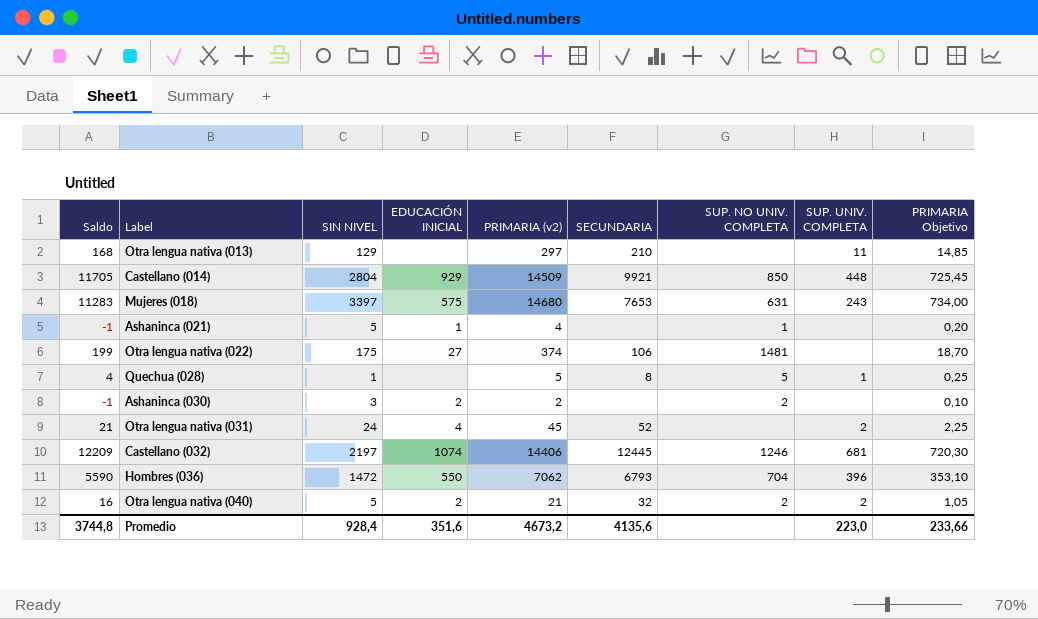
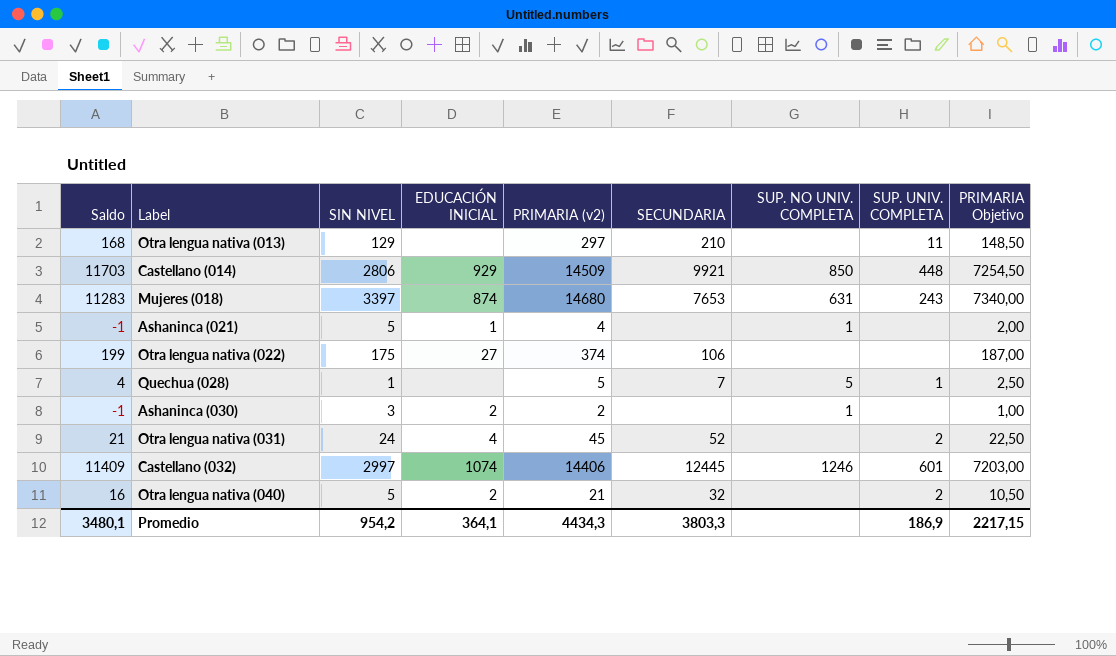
column PRIMARIA Objetivo | formula: [PRIMARIA (v2)] * 0,05 -> [PRIMARIA (v2)] * 0,5
row Hombres (036): 5590 | 1472 | 550 | 7062 | 6793 | 704 | 396 | 353,10 -> none
Castellano (014) | Saldo: 11705 -> 11703
Castellano (014) | SIN NIVEL: 2804 -> 2806
Mujeres (018) | EDUCACIÓN INICIAL: 575 -> 874
Otra lengua nativa (022) | SUP. NO UNIV. COMPLETA: 1481 -> none
Quechua (028) | SECUNDARIA: 8 -> 7
Ashaninca (030) | SUP. NO UNIV. COMPLETA: 2 -> 1
Castellano (032) | Saldo: 12209 -> 11409
Castellano (032) | SIN NIVEL: 2197 -> 2997
Castellano (032) | SUP. UNIV. COMPLETA: 681 -> 601
Otra lengua nativa (040) | SUP. NO UNIV. COMPLETA: 2 -> none
Promedio | Saldo: 3744,8 -> 3480,1
Promedio | SIN NIVEL: 928,4 -> 954,2
Promedio | EDUCACIÓN INICIAL: 351,6 -> 364,1
Promedio | PRIMARIA (v2): 4673,2 -> 4434,3
Promedio | SECUNDARIA: 4135,6 -> 3803,3
Promedio | SUP. UNIV. COMPLETA: 223,0 -> 186,9
Promedio | PRIMARIA Objetivo: 233,66 -> 2217,15

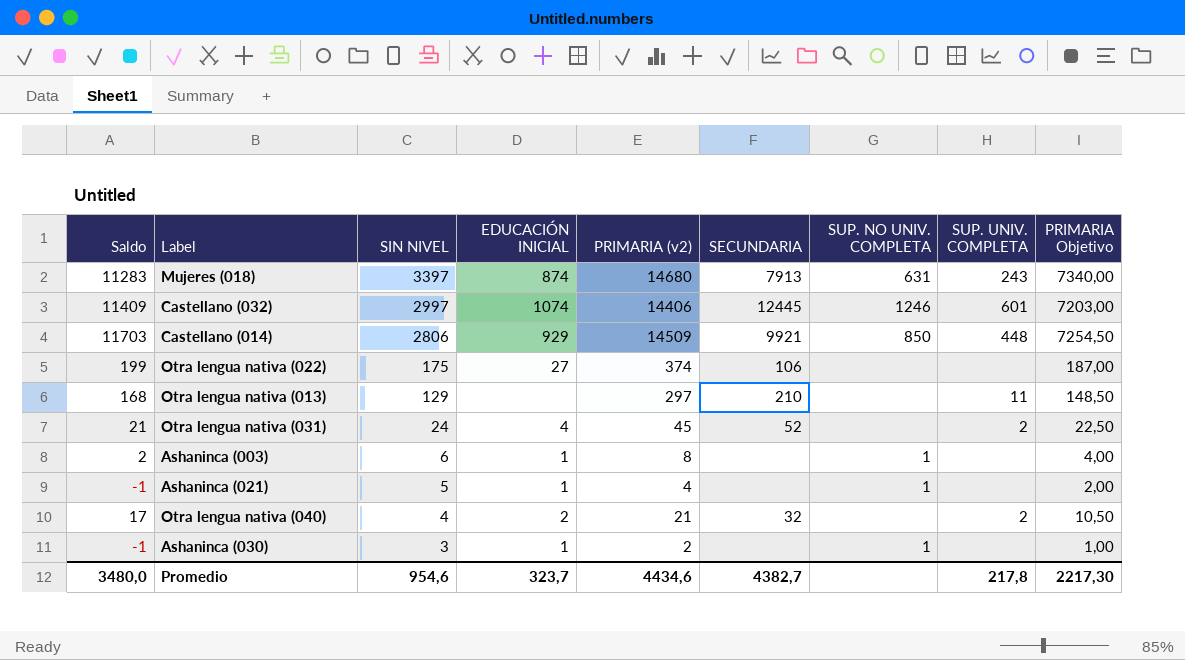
row order: none -> SIN NIVEL descending
row Quechua (028): 4 | 1 | none | 5 | 7 | 5 | 1 | 2,50 -> none
Mujeres (018) | SECUNDARIA: 7653 -> 7913
row Ashaninca (003): none -> 2 | 6 | 1 | 8 | none | 1 | none | 4,00
Otra lengua nativa (040) | Saldo: 16 -> 17
Otra lengua nativa (040) | SIN NIVEL: 5 -> 4
Ashaninca (030) | EDUCACIÓN INICIAL: 2 -> 1
Promedio | Saldo: 3480,1 -> 3480,0
Promedio | SIN NIVEL: 954,2 -> 954,6
Promedio | EDUCACIÓN INICIAL: 364,1 -> 323,7
Promedio | PRIMARIA (v2): 4434,3 -> 4434,6
Promedio | SECUNDARIA: 3803,3 -> 4382,7
Promedio | SUP. UNIV. COMPLETA: 186,9 -> 217,8
Promedio | PRIMARIA Objetivo: 2217,15 -> 2217,30

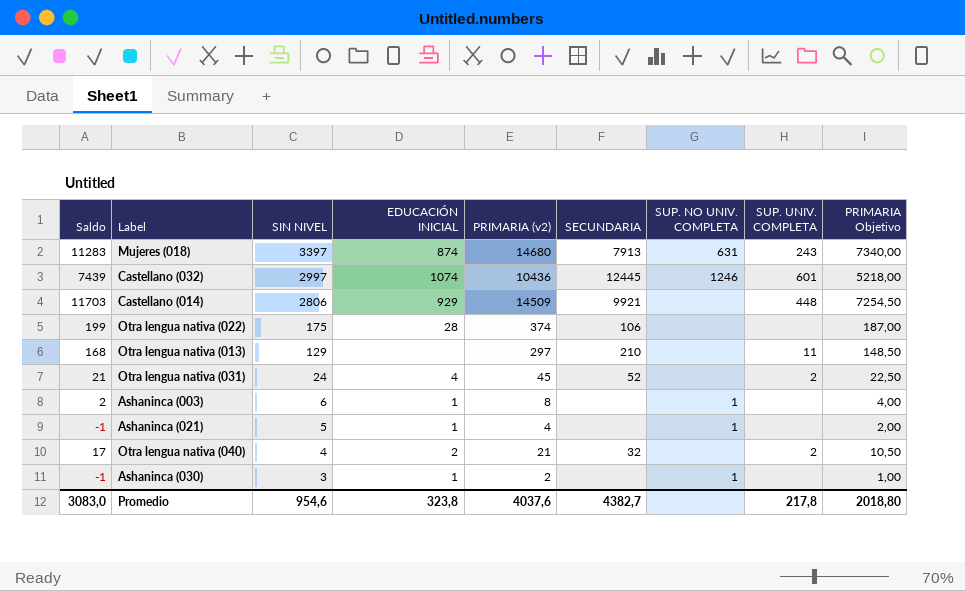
Castellano (032) | Saldo: 11409 -> 7439
Castellano (032) | PRIMARIA (v2): 14406 -> 10436
Castellano (032) | PRIMARIA Objetivo: 7203,00 -> 5218,00
Castellano (014) | SUP. NO UNIV. COMPLETA: 850 -> none
Otra lengua nativa (022) | EDUCACIÓN INICIAL: 27 -> 28
Promedio | Saldo: 3480,0 -> 3083,0
Promedio | EDUCACIÓN INICIAL: 323,7 -> 323,8
Promedio | PRIMARIA (v2): 4434,6 -> 4037,6
Promedio | PRIMARIA Objetivo: 2217,30 -> 2018,80

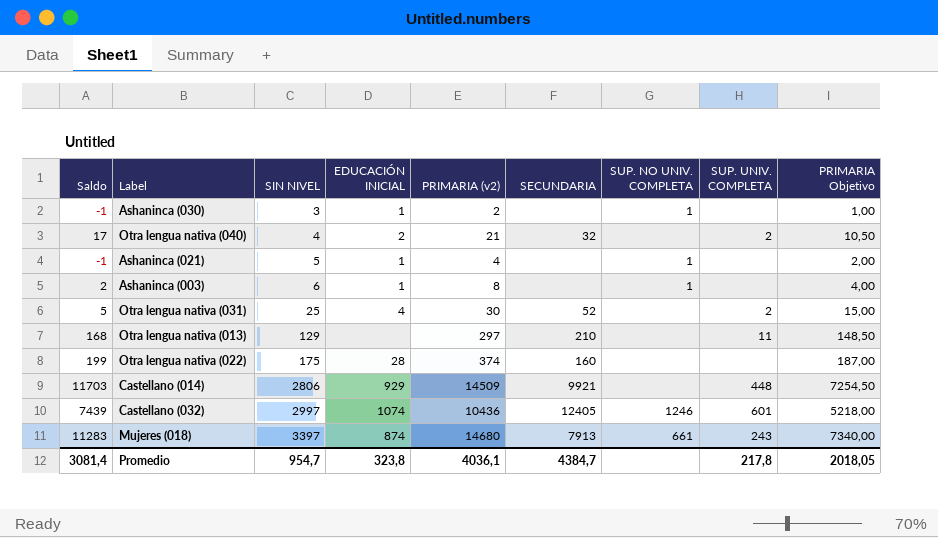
row order: SIN NIVEL descending -> SIN NIVEL ascending
Otra lengua nativa (031) | Saldo: 21 -> 5
Otra lengua nativa (031) | SIN NIVEL: 24 -> 25
Otra lengua nativa (031) | PRIMARIA (v2): 45 -> 30
Otra lengua nativa (031) | PRIMARIA Objetivo: 22,50 -> 15,00
Otra lengua nativa (022) | SECUNDARIA: 106 -> 160
Castellano (032) | SECUNDARIA: 12445 -> 12405
Mujeres (018) | SUP. NO UNIV. COMPLETA: 631 -> 661
Promedio | Saldo: 3083,0 -> 3081,4
Promedio | SIN NIVEL: 954,6 -> 954,7
Promedio | PRIMARIA (v2): 4037,6 -> 4036,1
Promedio | SECUNDARIA: 4382,7 -> 4384,7
Promedio | PRIMARIA Objetivo: 2018,80 -> 2018,05

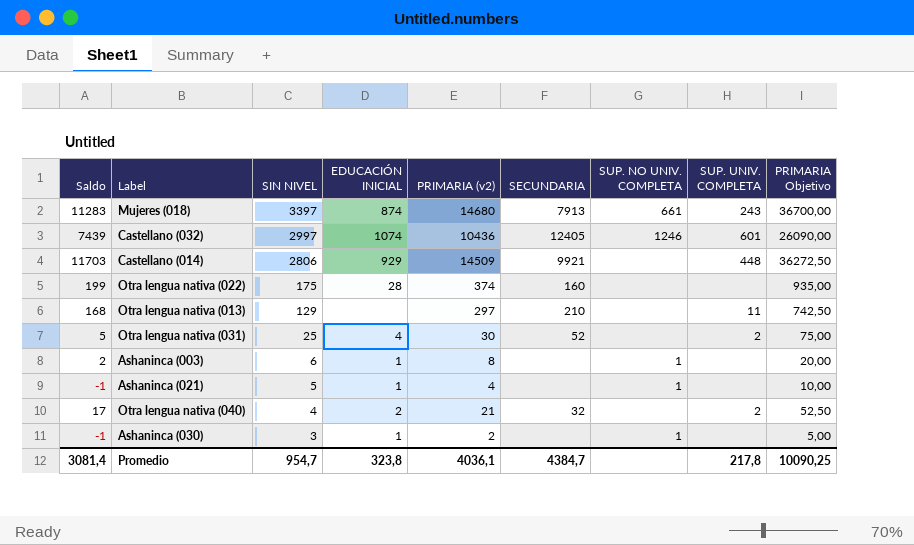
row order: SIN NIVEL ascending -> SIN NIVEL descending
column PRIMARIA Objetivo | formula: [PRIMARIA (v2)] * 0,5 -> [PRIMARIA (v2)] * 2,5
Promedio | PRIMARIA Objetivo: 2018,05 -> 10090,25

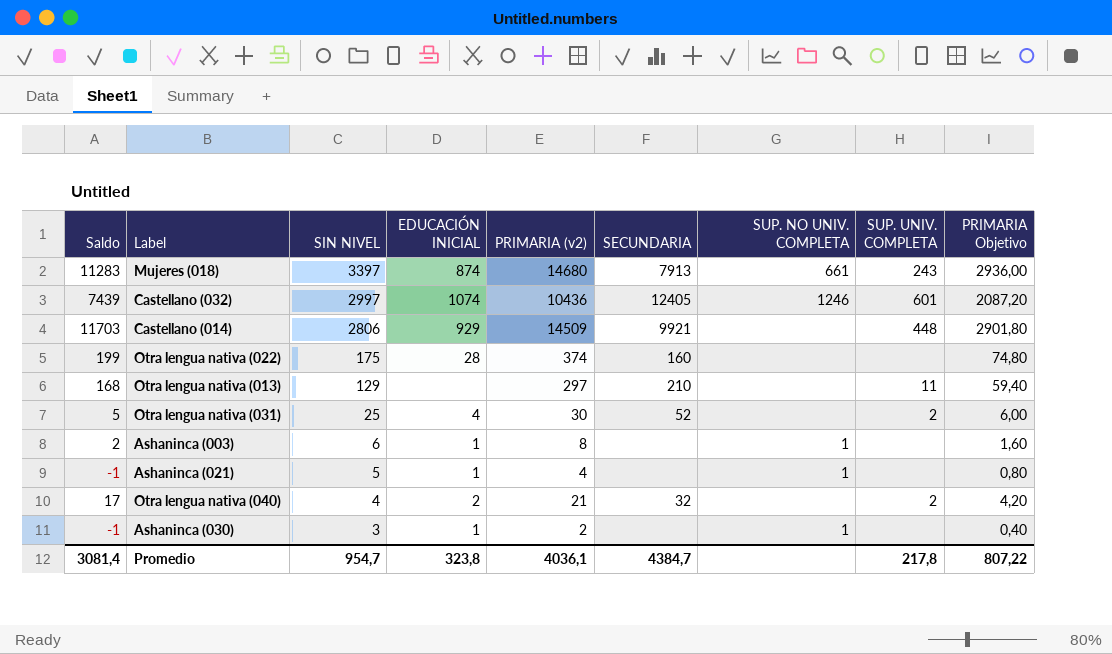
column PRIMARIA Objetivo | formula: [PRIMARIA (v2)] * 2,5 -> [PRIMARIA (v2)] * 0,2
Promedio | PRIMARIA Objetivo: 10090,25 -> 807,22

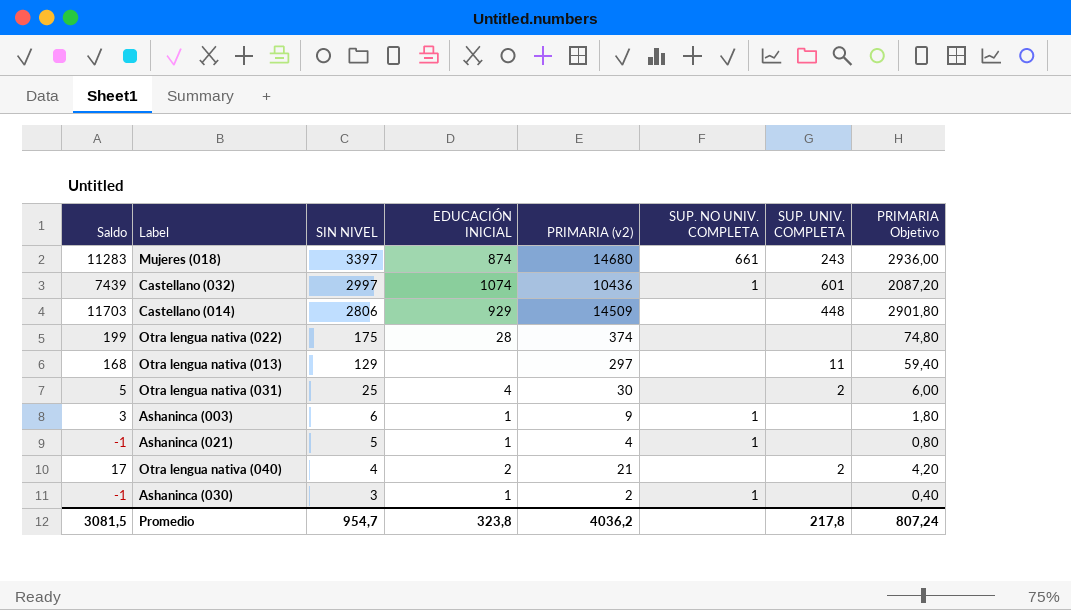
column SECUNDARIA | position: 6 -> none
Castellano (032) | SUP. NO UNIV. COMPLETA: 1246 -> 1
Ashaninca (003) | Saldo: 2 -> 3
Ashaninca (003) | PRIMARIA (v2): 8 -> 9
Ashaninca (003) | PRIMARIA Objetivo: 1,60 -> 1,80
Promedio | Saldo: 3081,4 -> 3081,5
Promedio | PRIMARIA (v2): 4036,1 -> 4036,2
Promedio | PRIMARIA Objetivo: 807,22 -> 807,24

